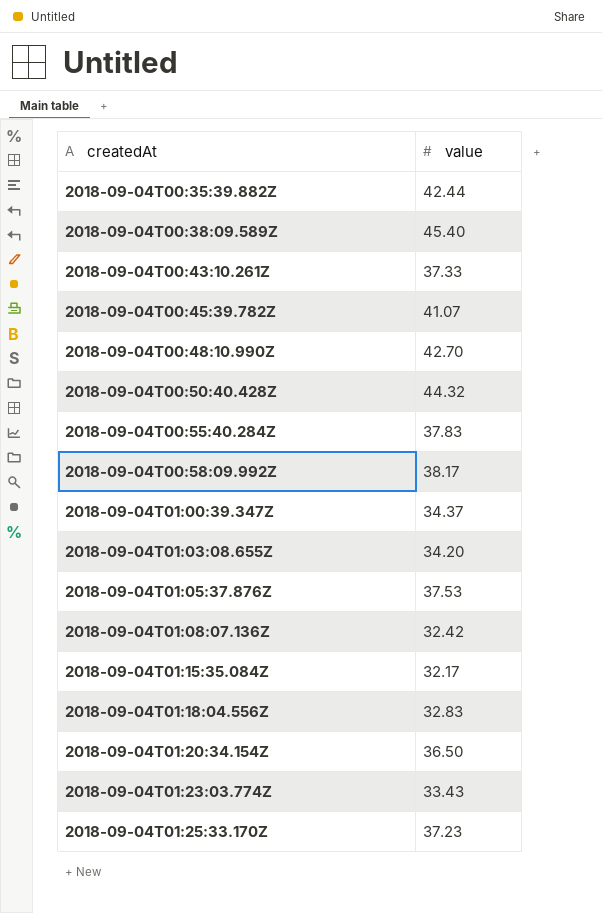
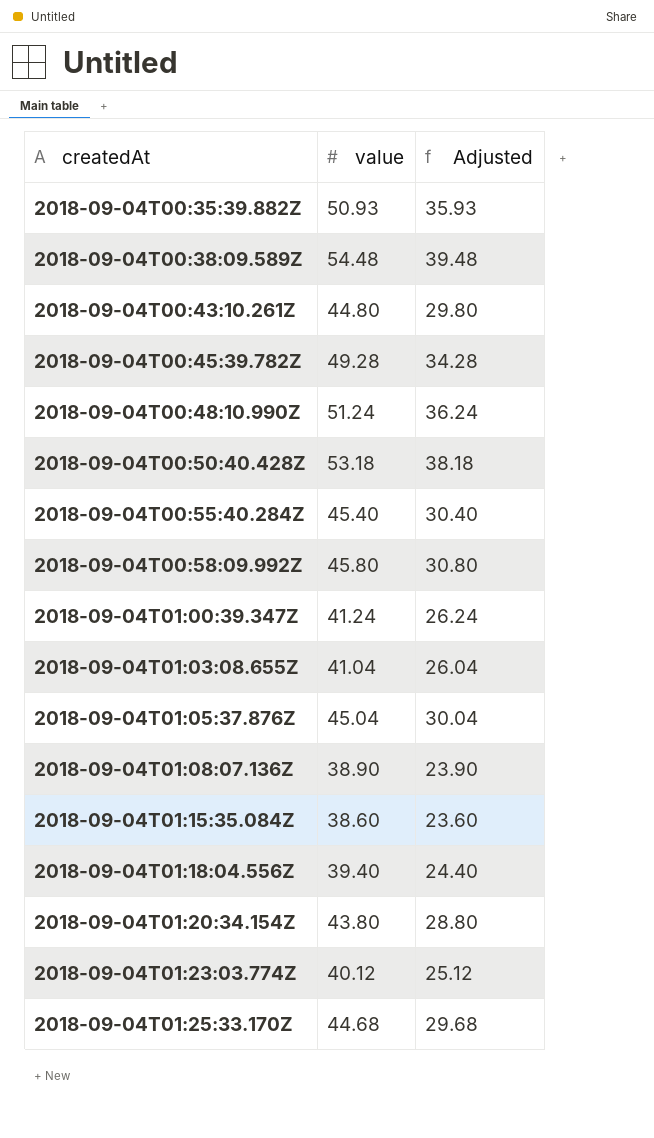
column Adjusted | formula: none -> [value] - 15
2018-09-04T00:35:39.882Z | value: 42.44 -> 50.93
2018-09-04T00:38:09.589Z | value: 45.40 -> 54.48
2018-09-04T00:43:10.261Z | value: 37.33 -> 44.80
2018-09-04T00:45:39.782Z | value: 41.07 -> 49.28
2018-09-04T00:48:10.990Z | value: 42.70 -> 51.24
2018-09-04T00:50:40.428Z | value: 44.32 -> 53.18
2018-09-04T00:55:40.284Z | value: 37.83 -> 45.40
2018-09-04T00:58:09.992Z | value: 38.17 -> 45.80
2018-09-04T01:00:39.347Z | value: 34.37 -> 41.24
2018-09-04T01:03:08.655Z | value: 34.20 -> 41.04
2018-09-04T01:05:37.876Z | value: 37.53 -> 45.04
2018-09-04T01:08:07.136Z | value: 32.42 -> 38.90
2018-09-04T01:15:35.084Z | value: 32.17 -> 38.60
2018-09-04T01:18:04.556Z | value: 32.83 -> 39.40
2018-09-04T01:20:34.154Z | value: 36.50 -> 43.80
2018-09-04T01:23:03.774Z | value: 33.43 -> 40.12
2018-09-04T01:25:33.170Z | value: 37.23 -> 44.68

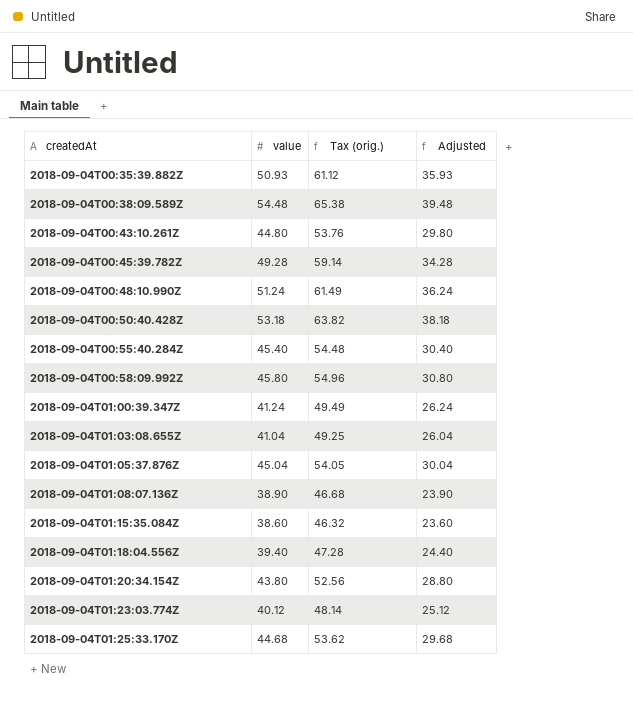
column Tax (orig.) | formula: none -> [value] * 1.2

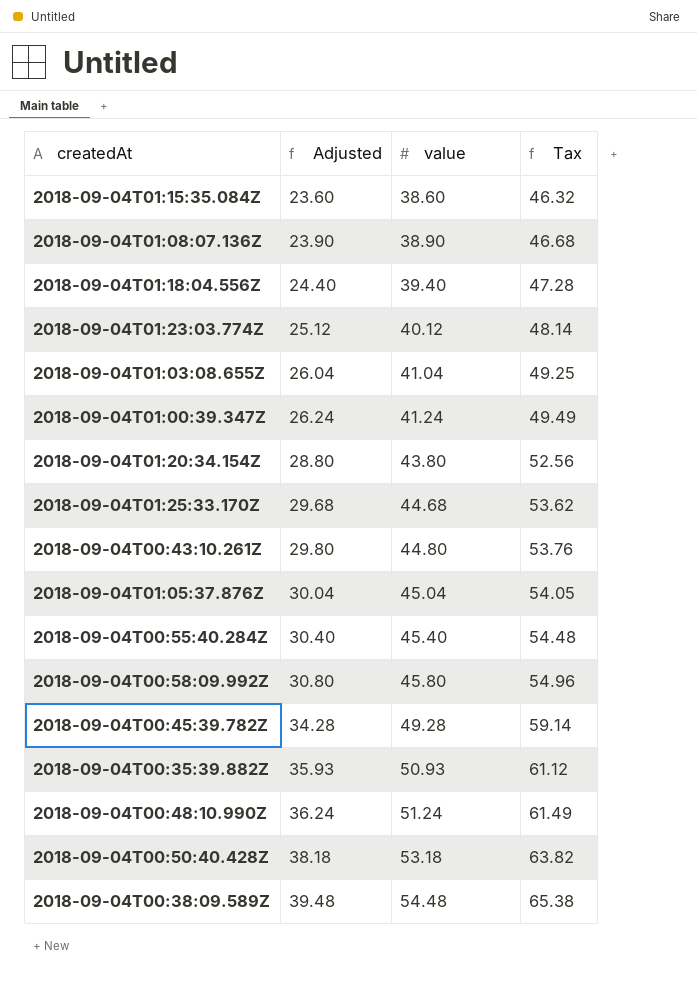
row order: createdAt ascending -> Adjusted ascending
column Adjusted | position: 4 -> 2
column name: Tax (orig.) -> Tax

